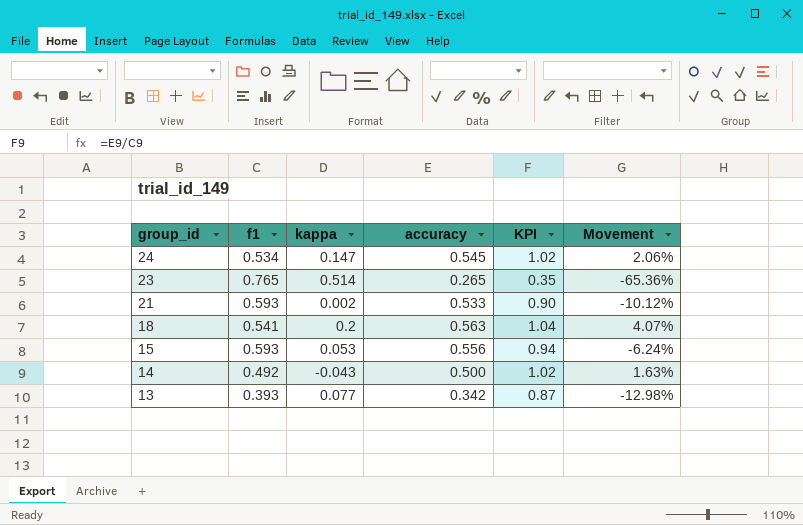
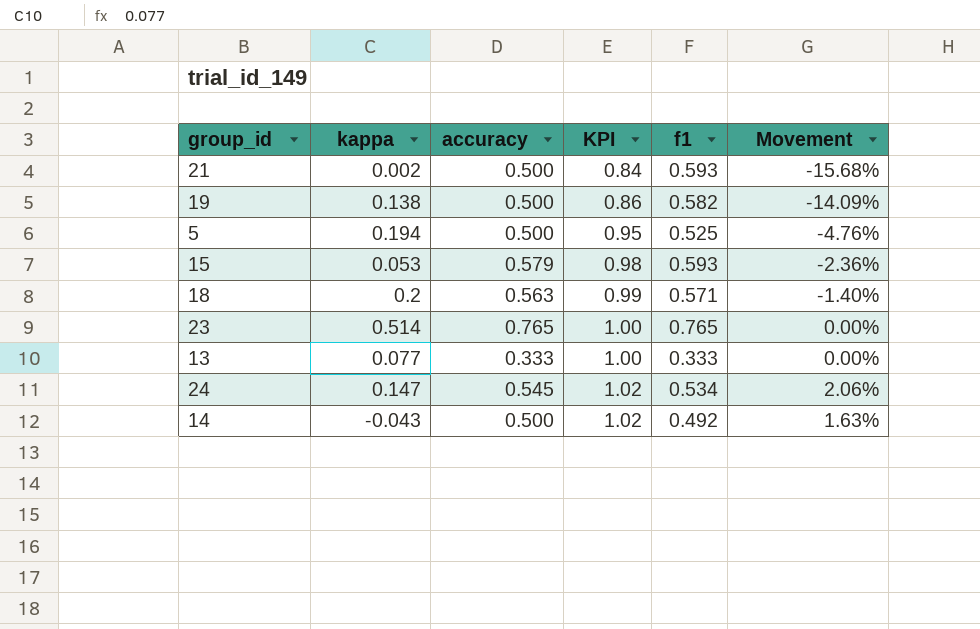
row order: group_id descending -> KPI ascending
column f1 | position: 2 -> 5
21 | accuracy: 0.533 -> 0.500
21 | KPI: 0.90 -> 0.84
21 | Movement: -10.12% -> -15.68%
row 19: none -> 0.138 | 0.500 | 0.86 | 0.582 | -14.09%
row 5: none -> 0.194 | 0.500 | 0.95 | 0.525 | -4.76%
15 | accuracy: 0.556 -> 0.579
15 | KPI: 0.94 -> 0.98
15 | Movement: -6.24% -> -2.36%
18 | KPI: 1.04 -> 0.99
18 | f1: 0.541 -> 0.571
18 | Movement: 4.07% -> -1.40%
23 | accuracy: 0.265 -> 0.765
23 | KPI: 0.35 -> 1.00
23 | Movement: -65.36% -> 0.00%
13 | accuracy: 0.342 -> 0.333
13 | KPI: 0.87 -> 1.00
13 | f1: 0.393 -> 0.333
13 | Movement: -12.98% -> 0.00%

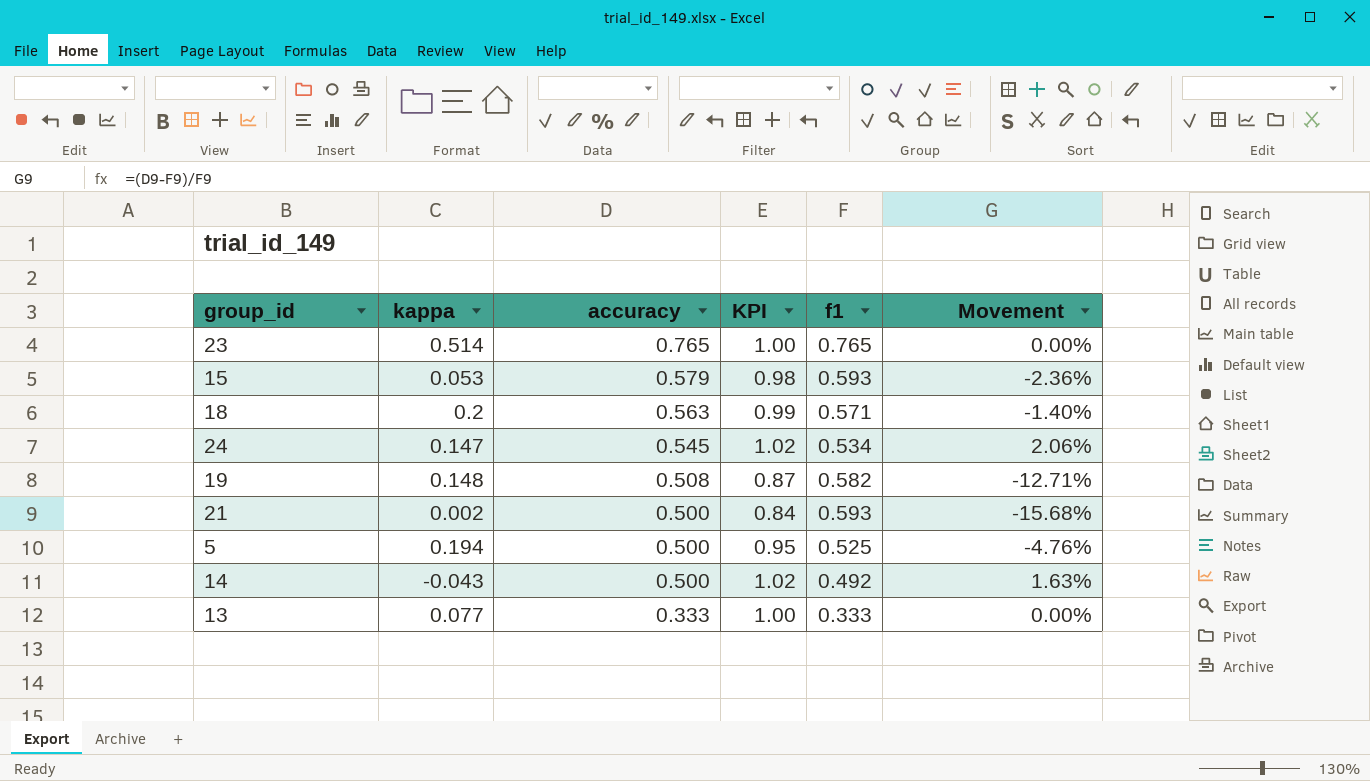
row order: KPI ascending -> accuracy descending
19 | kappa: 0.138 -> 0.148
19 | accuracy: 0.500 -> 0.508
19 | KPI: 0.86 -> 0.87
19 | Movement: -14.09% -> -12.71%

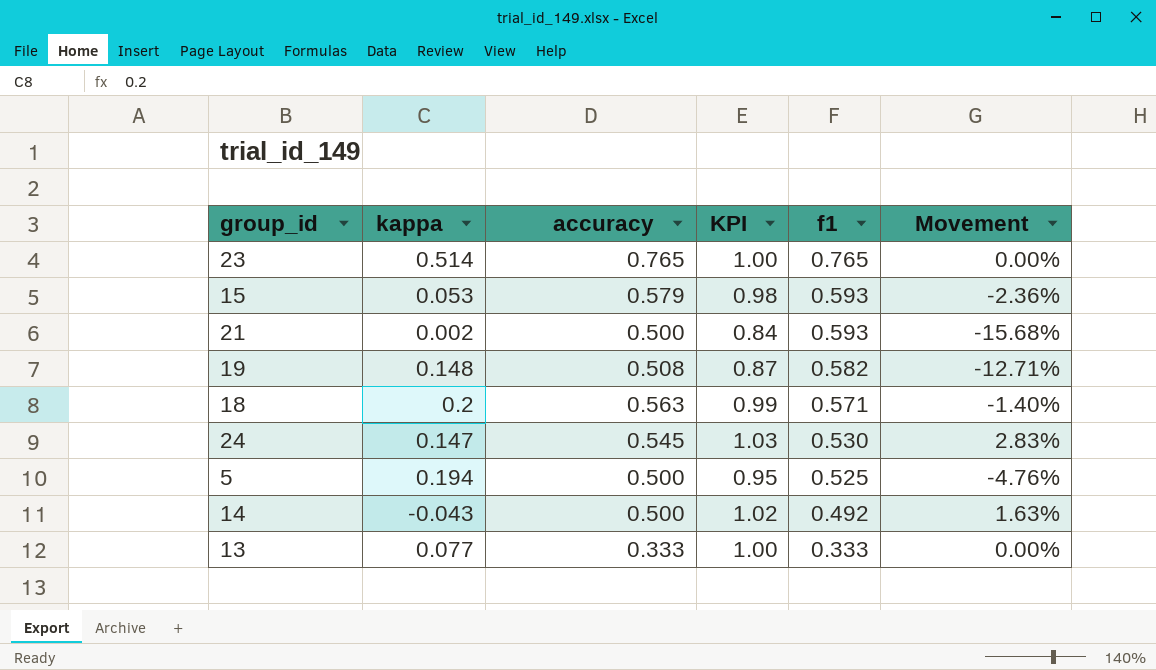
row order: accuracy descending -> f1 descending
24 | KPI: 1.02 -> 1.03
24 | f1: 0.534 -> 0.530
24 | Movement: 2.06% -> 2.83%

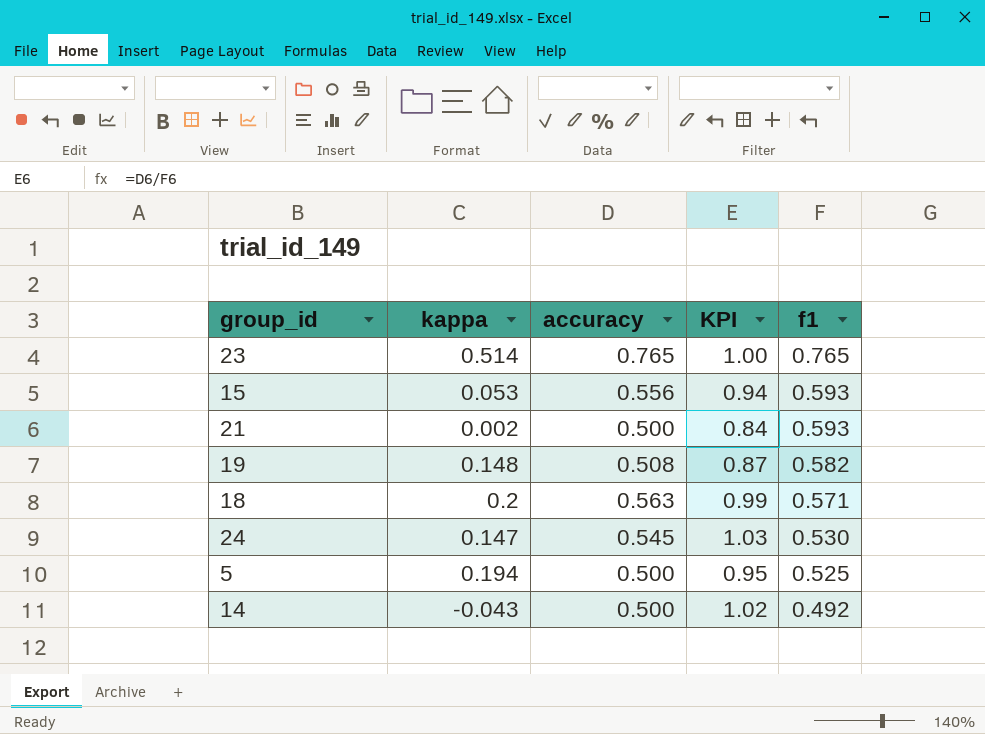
column Movement | formula: ([accuracy] - [f1]) / [f1] -> none
row 13: 0.077 | 0.333 | 1.00 | 0.333 | 0.00% -> none
15 | accuracy: 0.579 -> 0.556
15 | KPI: 0.98 -> 0.94

